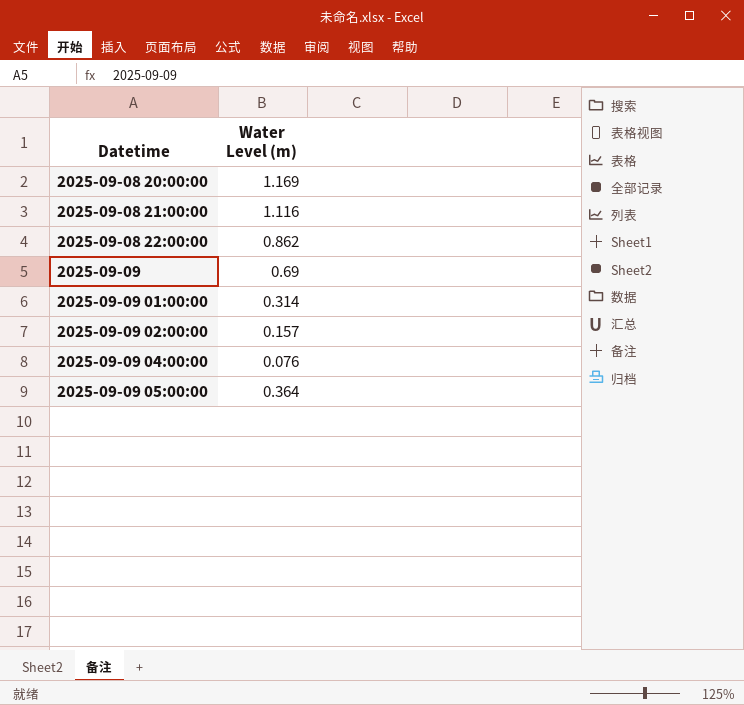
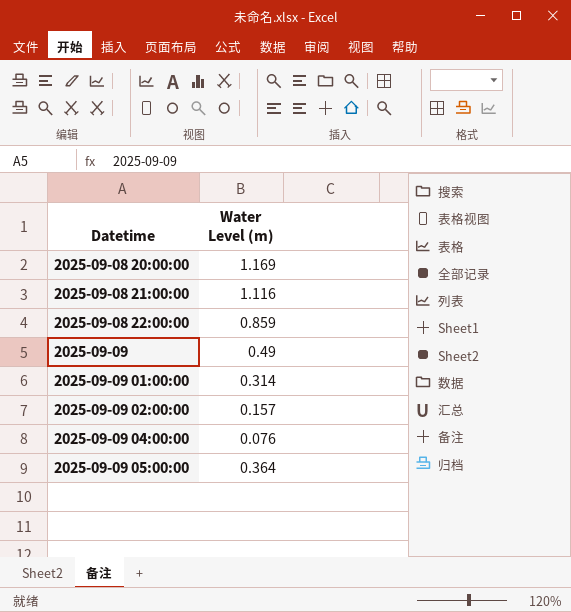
2025-09-08 22:00:00 | Water Level (m): 0.862 -> 0.859
2025-09-09 | Water Level (m): 0.69 -> 0.49

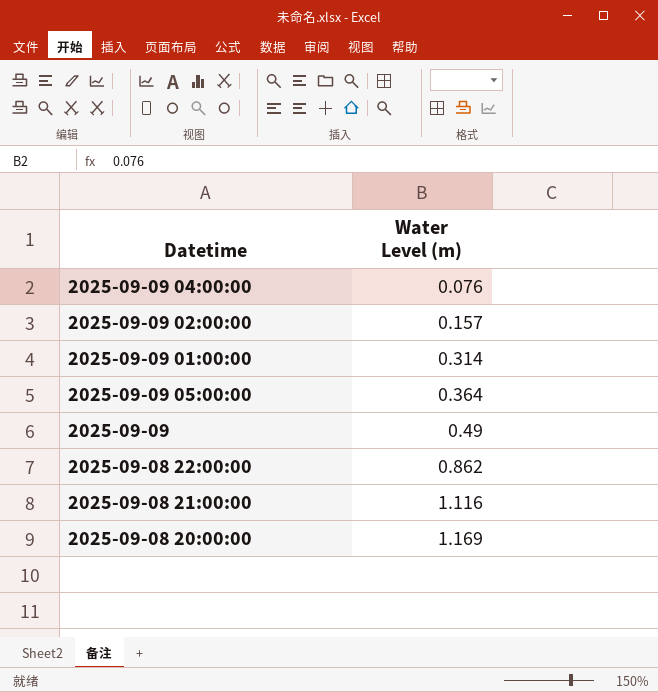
row order: Datetime ascending -> Water Level (m) ascending
2025-09-08 22:00:00 | Water Level (m): 0.859 -> 0.862

